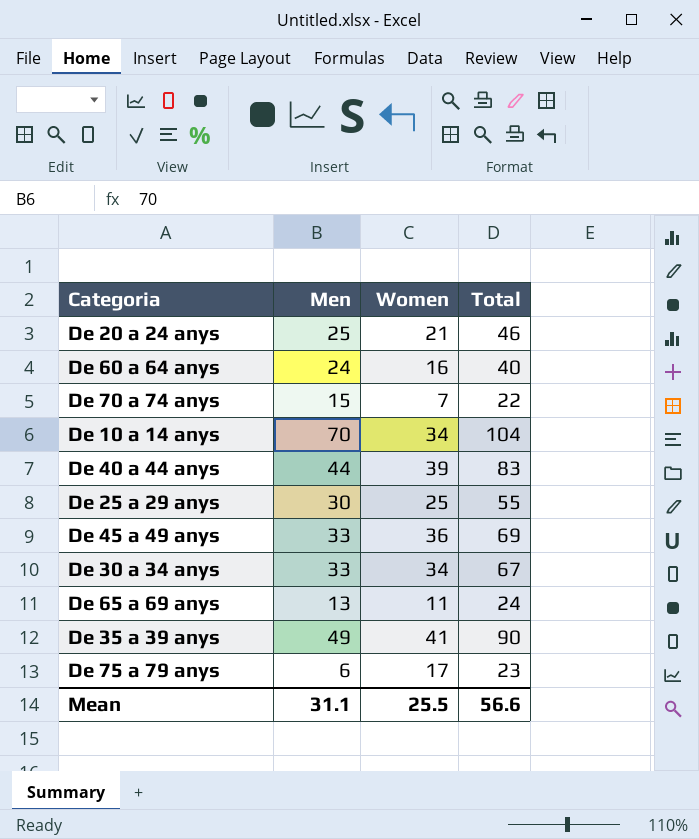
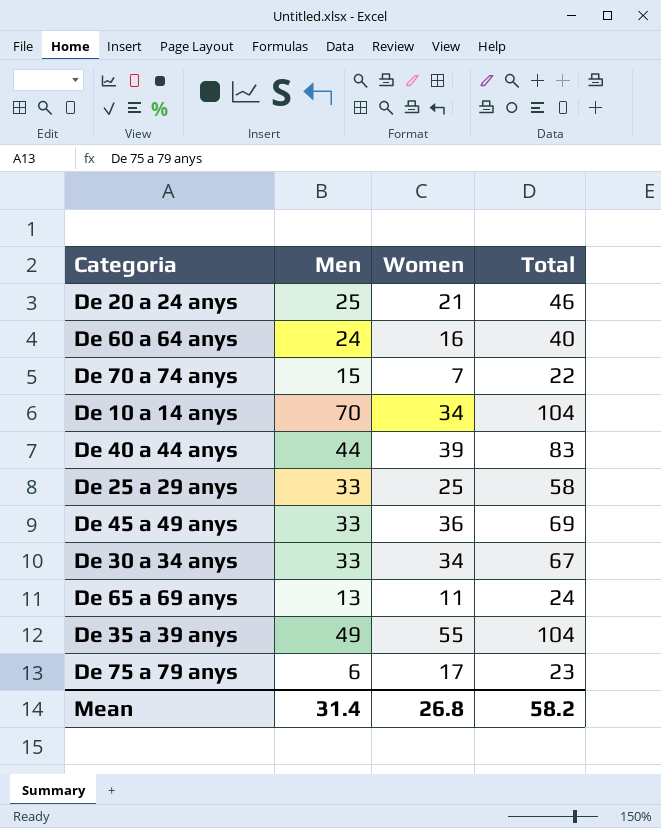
De 25 a 29 anys | Men: 30 -> 33
De 25 a 29 anys | Total: 55 -> 58
De 35 a 39 anys | Women: 41 -> 55
De 35 a 39 anys | Total: 90 -> 104
Mean | Men: 31.1 -> 31.4
Mean | Women: 25.5 -> 26.8
Mean | Total: 56.6 -> 58.2

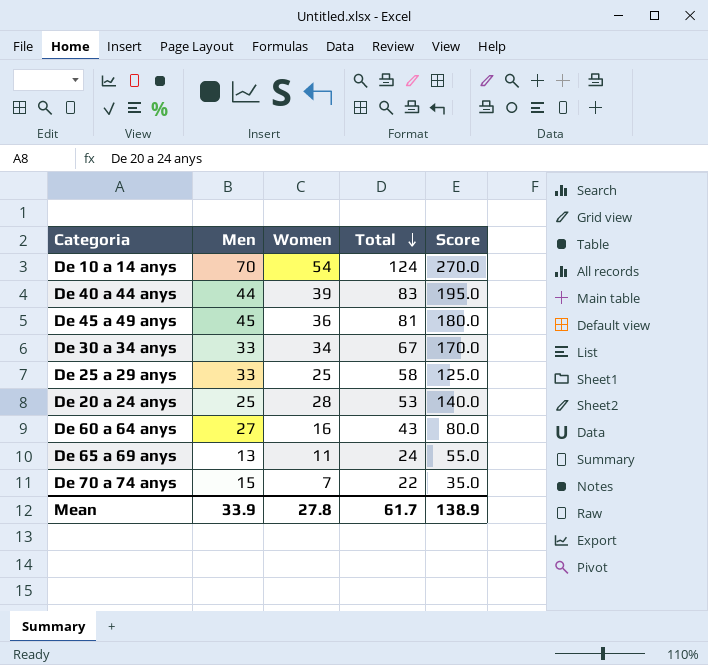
row order: none -> Total descending
column Score | formula: none -> [Women] * 5
row De 35 a 39 anys: 49 | 55 | 104 -> none
row De 75 a 79 anys: 6 | 17 | 23 -> none
De 10 a 14 anys | Women: 34 -> 54
De 10 a 14 anys | Total: 104 -> 124
De 45 a 49 anys | Men: 33 -> 45
De 45 a 49 anys | Total: 69 -> 81
De 20 a 24 anys | Women: 21 -> 28
De 20 a 24 anys | Total: 46 -> 53
De 60 a 64 anys | Men: 24 -> 27
De 60 a 64 anys | Total: 40 -> 43
Mean | Men: 31.4 -> 33.9
Mean | Women: 26.8 -> 27.8
Mean | Total: 58.2 -> 61.7

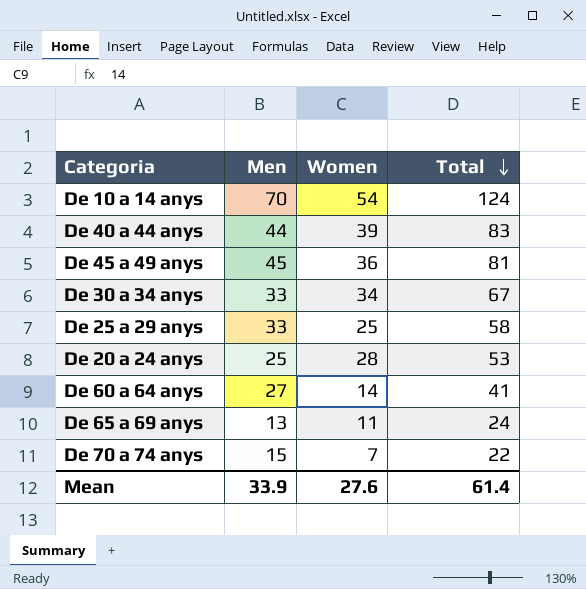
column Score | formula: [Women] * 5 -> none
De 60 a 64 anys | Women: 16 -> 14
De 60 a 64 anys | Total: 43 -> 41
Mean | Women: 27.8 -> 27.6
Mean | Total: 61.7 -> 61.4

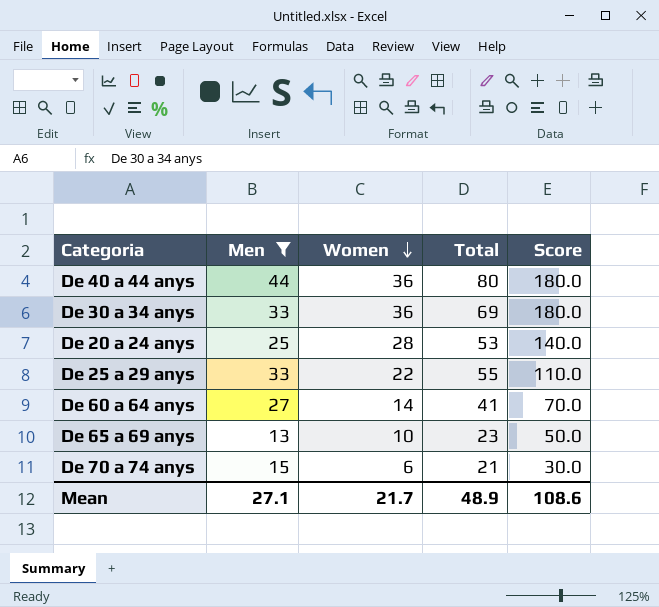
filter: none -> Men <= 44
row order: Total descending -> Women descending
column Score | formula: none -> [Women] * 5
De 40 a 44 anys | Women: 39 -> 36
De 40 a 44 anys | Total: 83 -> 80
De 30 a 34 anys | Women: 34 -> 36
De 30 a 34 anys | Total: 67 -> 69
De 25 a 29 anys | Women: 25 -> 22
De 25 a 29 anys | Total: 58 -> 55
De 65 a 69 anys | Women: 11 -> 10
De 65 a 69 anys | Total: 24 -> 23
De 70 a 74 anys | Women: 7 -> 6
De 70 a 74 anys | Total: 22 -> 21
Mean | Men: 33.9 -> 27.1
Mean | Women: 27.6 -> 21.7
Mean | Total: 61.4 -> 48.9

